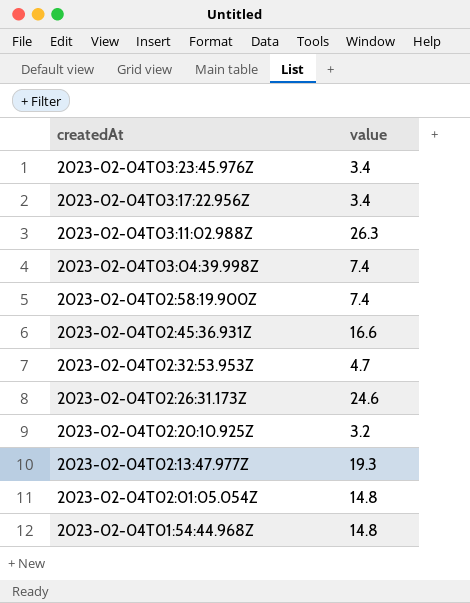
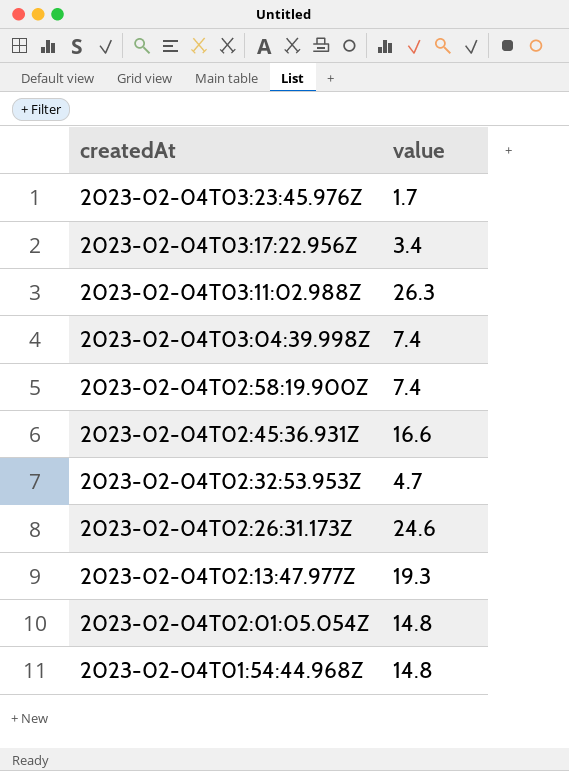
row 2023-02-04T02:20:10.925Z: 3.2 -> none
2023-02-04T03:23:45.976Z | value: 3.4 -> 1.7

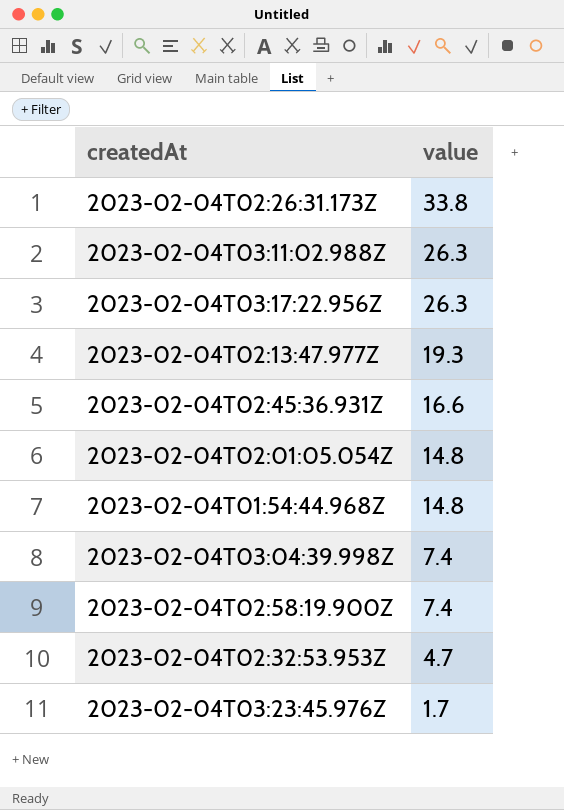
row order: createdAt descending -> value descending
2023-02-04T02:26:31.173Z | value: 24.6 -> 33.8
2023-02-04T03:17:22.956Z | value: 3.4 -> 26.3

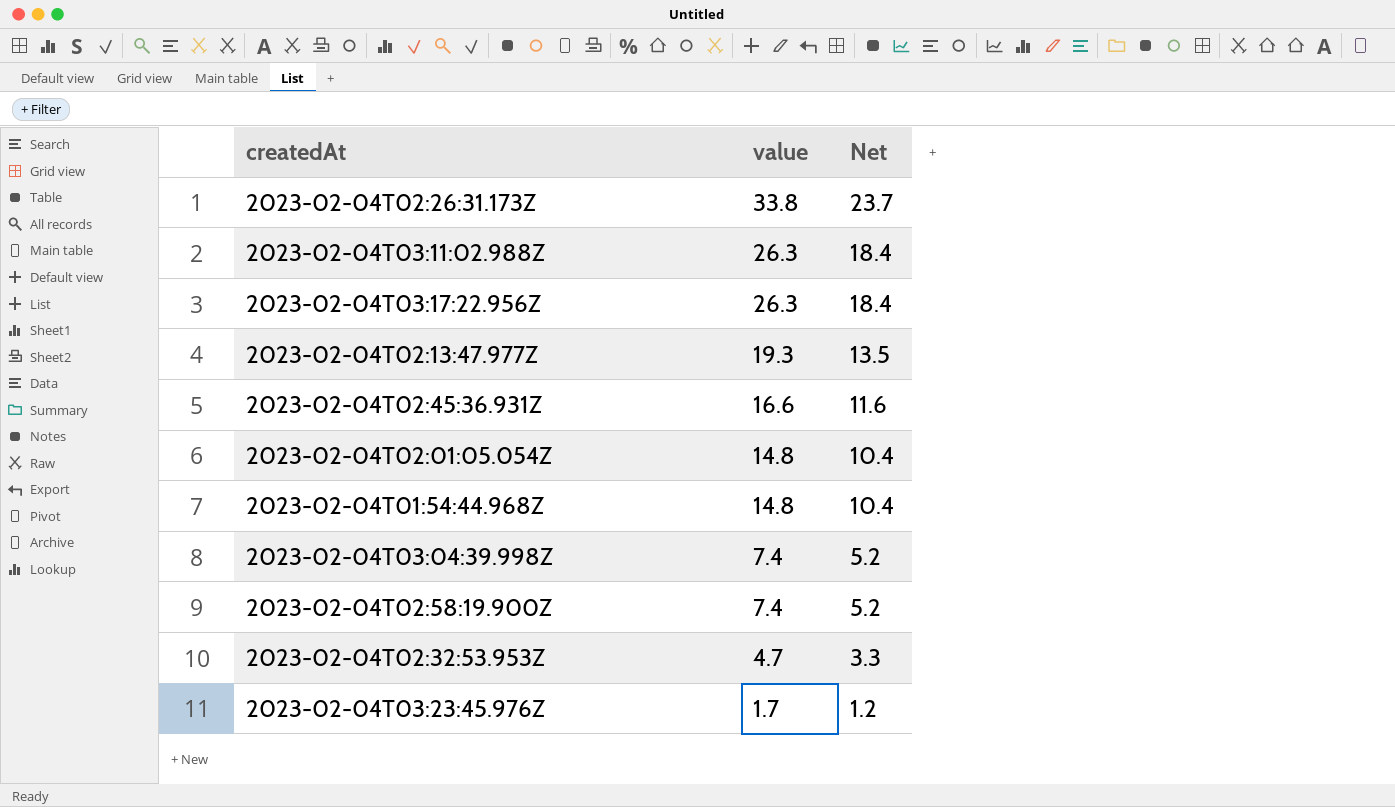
column Net | formula: none -> [value] * 0.7

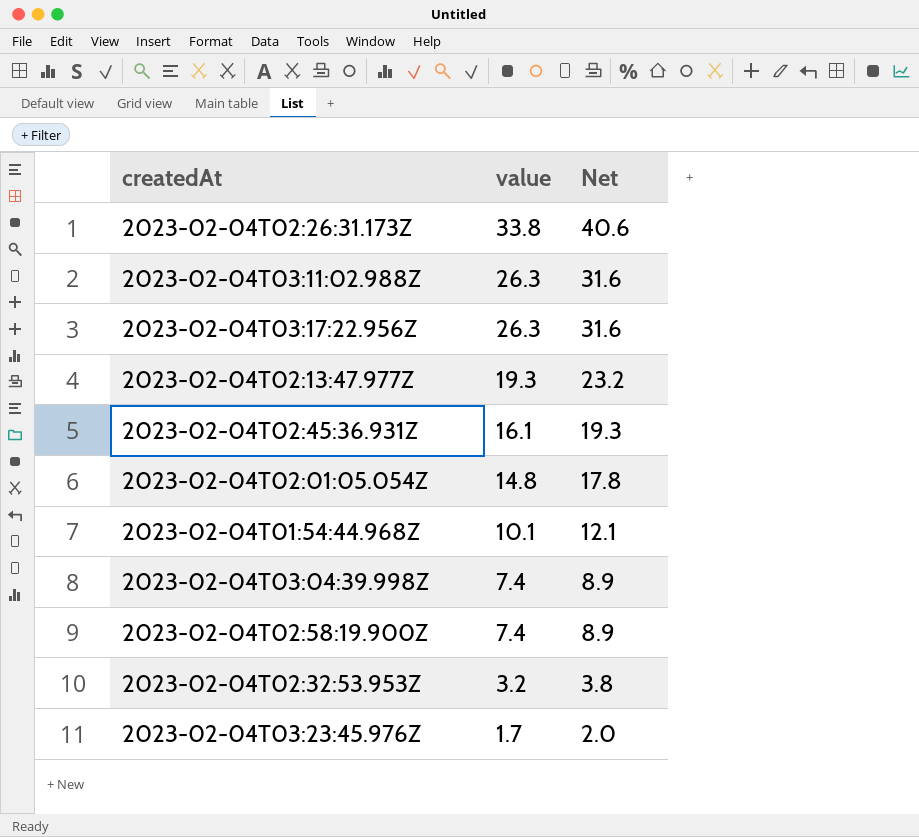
column Net | formula: [value] * 0.7 -> [value] * 1.2
2023-02-04T02:45:36.931Z | value: 16.6 -> 16.1
2023-02-04T01:54:44.968Z | value: 14.8 -> 10.1
2023-02-04T02:32:53.953Z | value: 4.7 -> 3.2

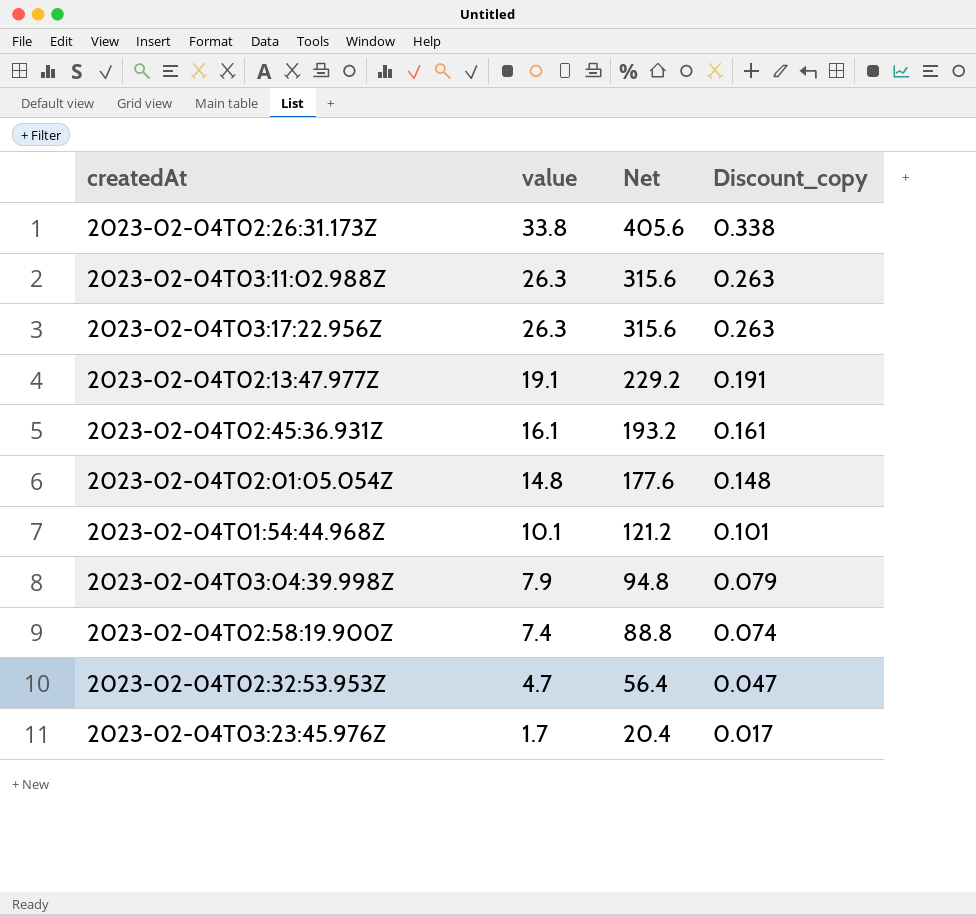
column Net | formula: [value] * 1.2 -> [value] * 12
column Discount_copy | formula: none -> [value] * 0.01
2023-02-04T02:13:47.977Z | value: 19.3 -> 19.1
2023-02-04T03:04:39.998Z | value: 7.4 -> 7.9
2023-02-04T02:32:53.953Z | value: 3.2 -> 4.7

